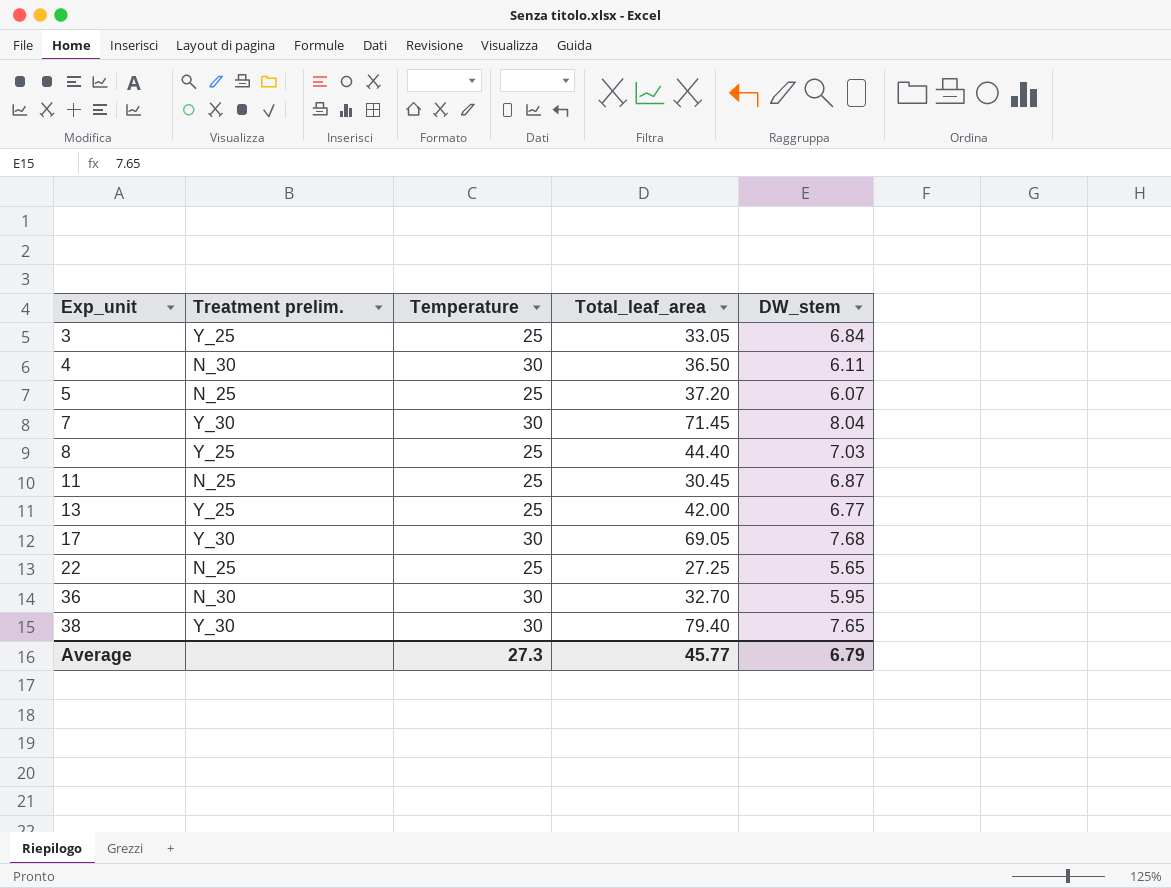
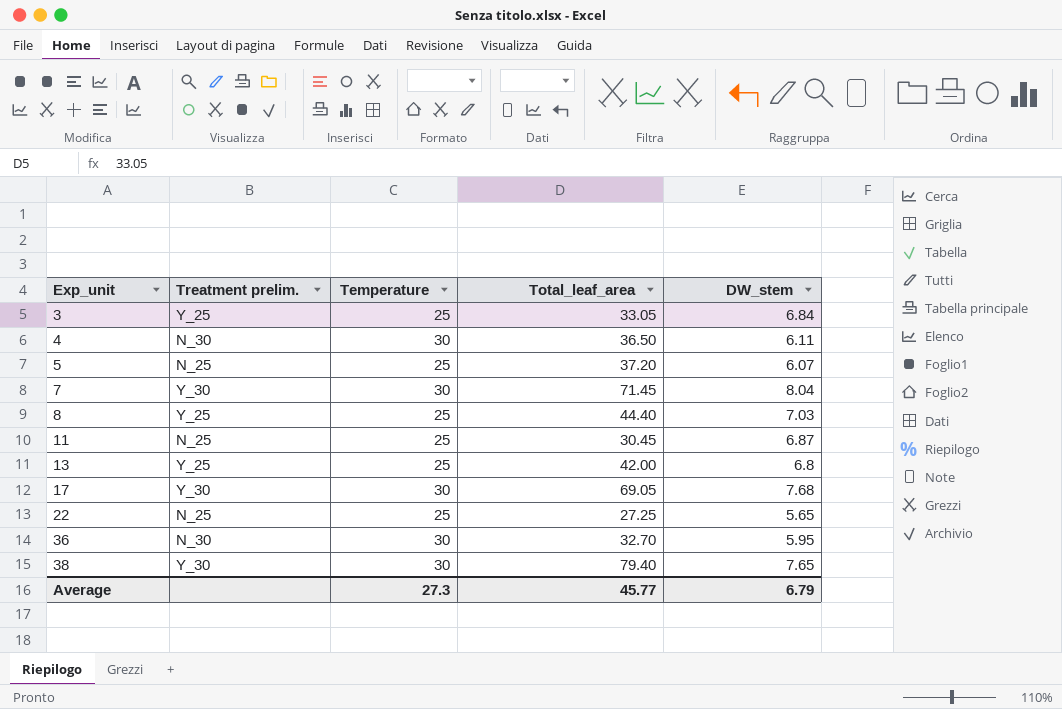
13 | DW_stem: 6.77 -> 6.8

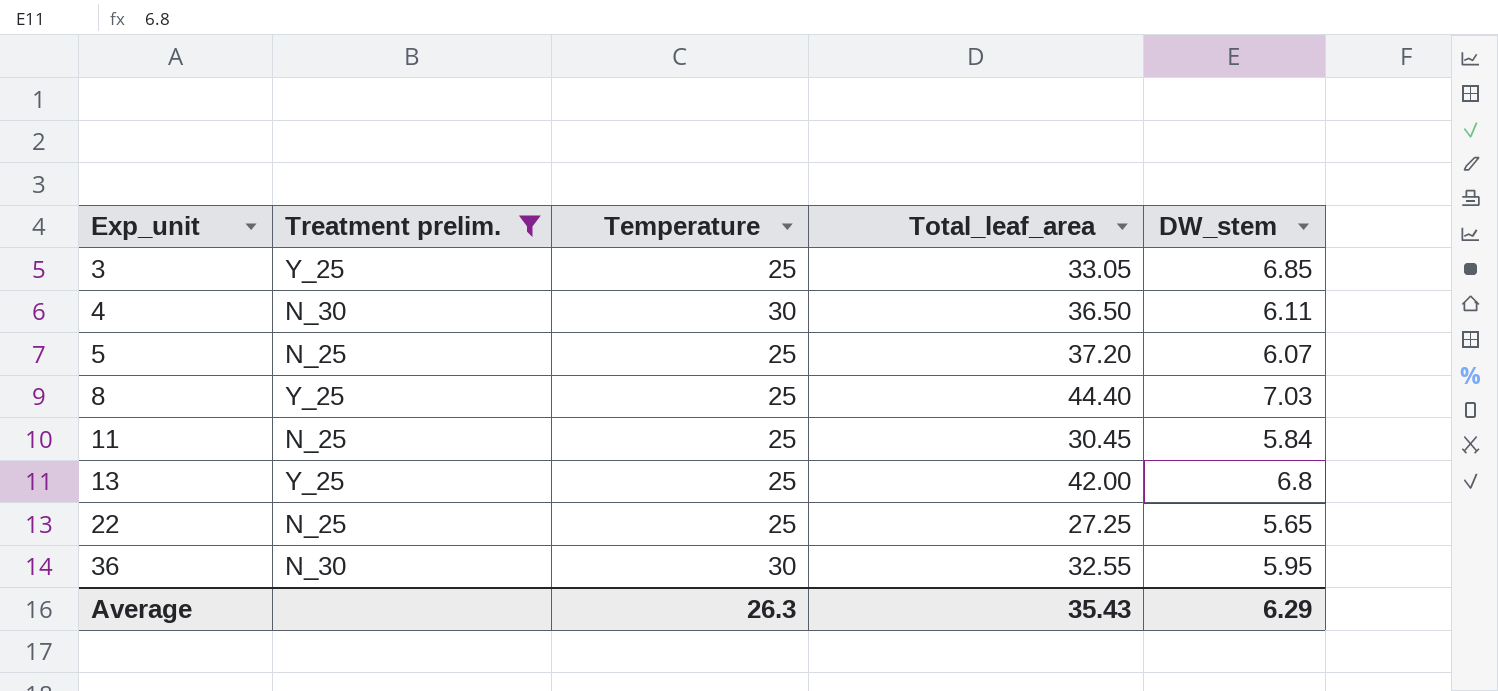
filter: none -> Treatment prelim. != Y_30
3 | DW_stem: 6.84 -> 6.85
11 | DW_stem: 6.87 -> 5.84
36 | Total_leaf_area: 32.70 -> 32.55
Average | Temperature: 27.3 -> 26.3
Average | Total_leaf_area: 45.77 -> 35.43
Average | DW_stem: 6.79 -> 6.29

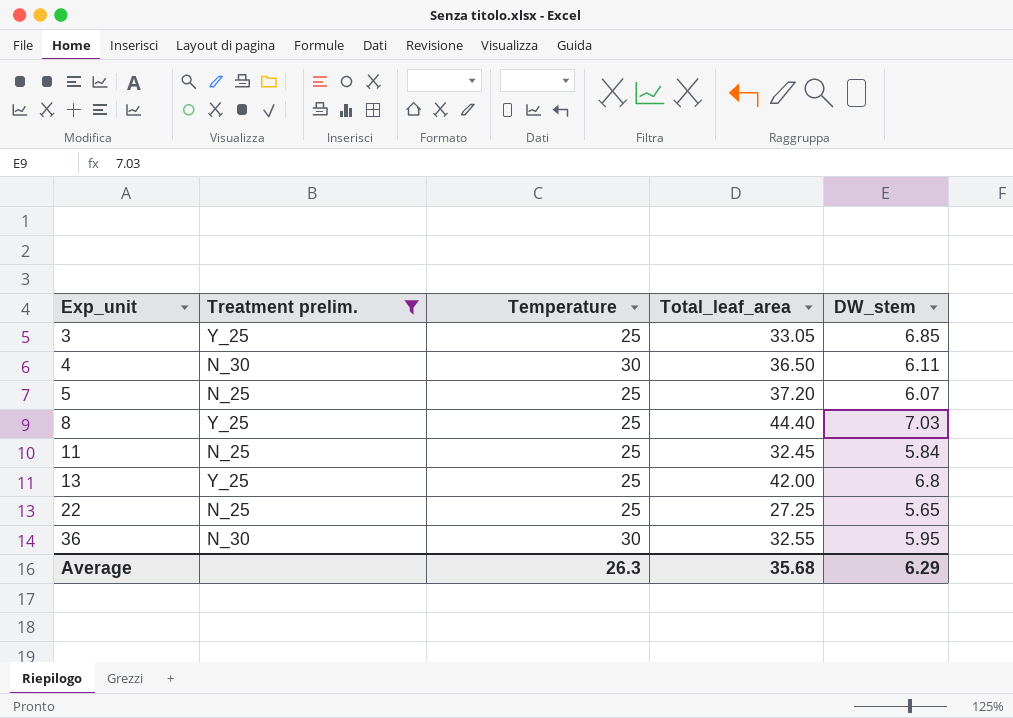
11 | Total_leaf_area: 30.45 -> 32.45
Average | Total_leaf_area: 35.43 -> 35.68

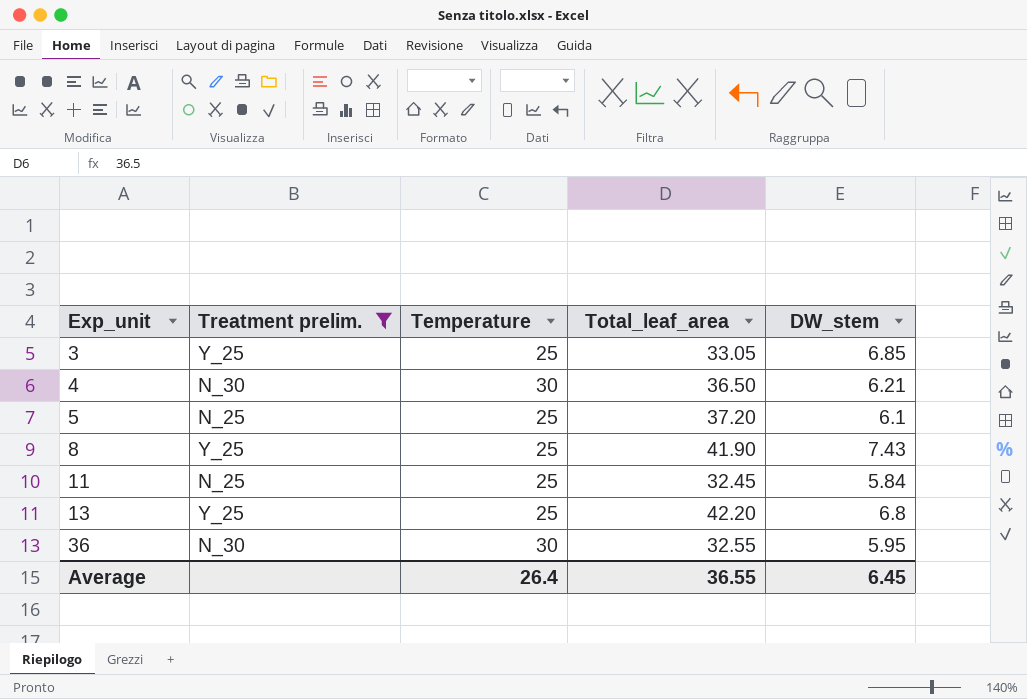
row 22: N_25 | 25 | 27.25 | 5.65 -> none
4 | DW_stem: 6.11 -> 6.21
5 | DW_stem: 6.07 -> 6.1
8 | Total_leaf_area: 44.40 -> 41.90
8 | DW_stem: 7.03 -> 7.43
13 | Total_leaf_area: 42.00 -> 42.20
Average | Temperature: 26.3 -> 26.4
Average | Total_leaf_area: 35.68 -> 36.55
Average | DW_stem: 6.29 -> 6.45

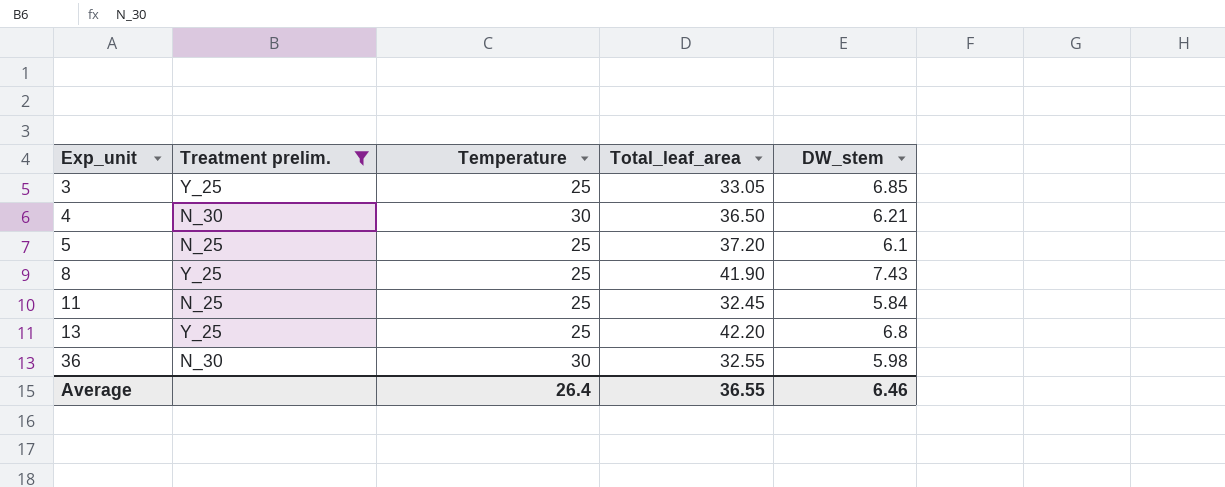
36 | DW_stem: 5.95 -> 5.98
Average | DW_stem: 6.45 -> 6.46

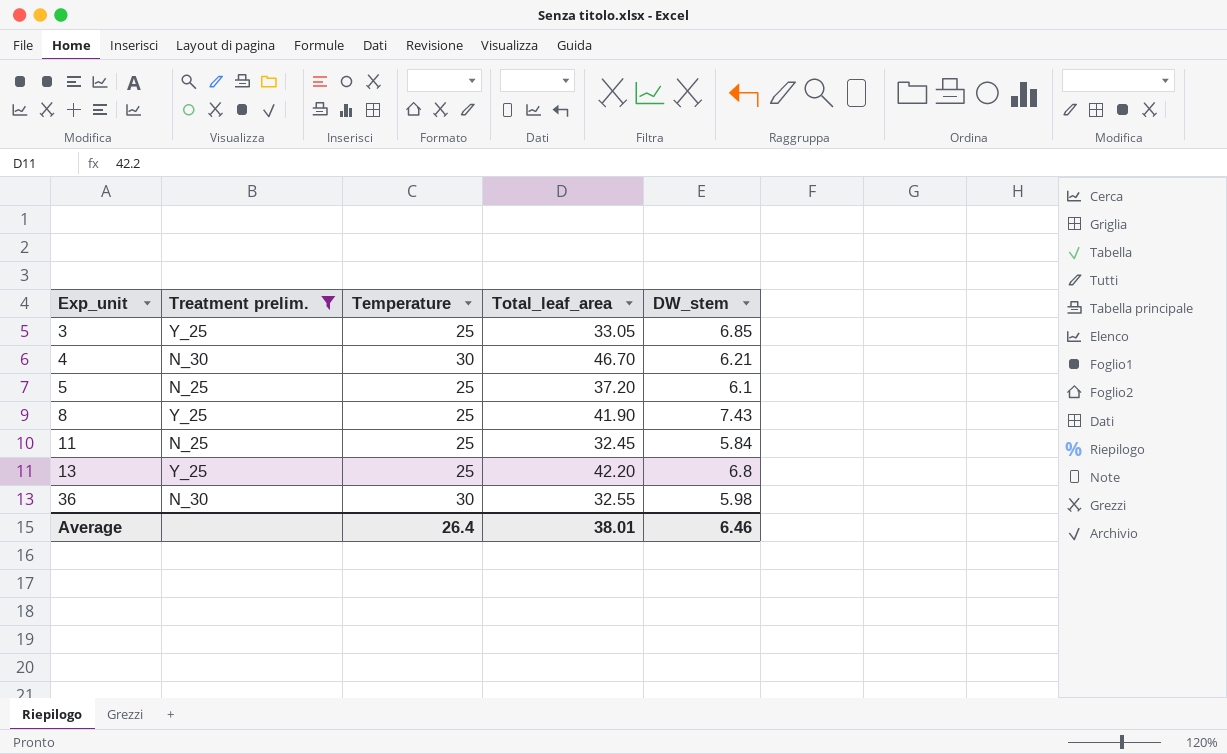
4 | Total_leaf_area: 36.50 -> 46.70
Average | Total_leaf_area: 36.55 -> 38.01

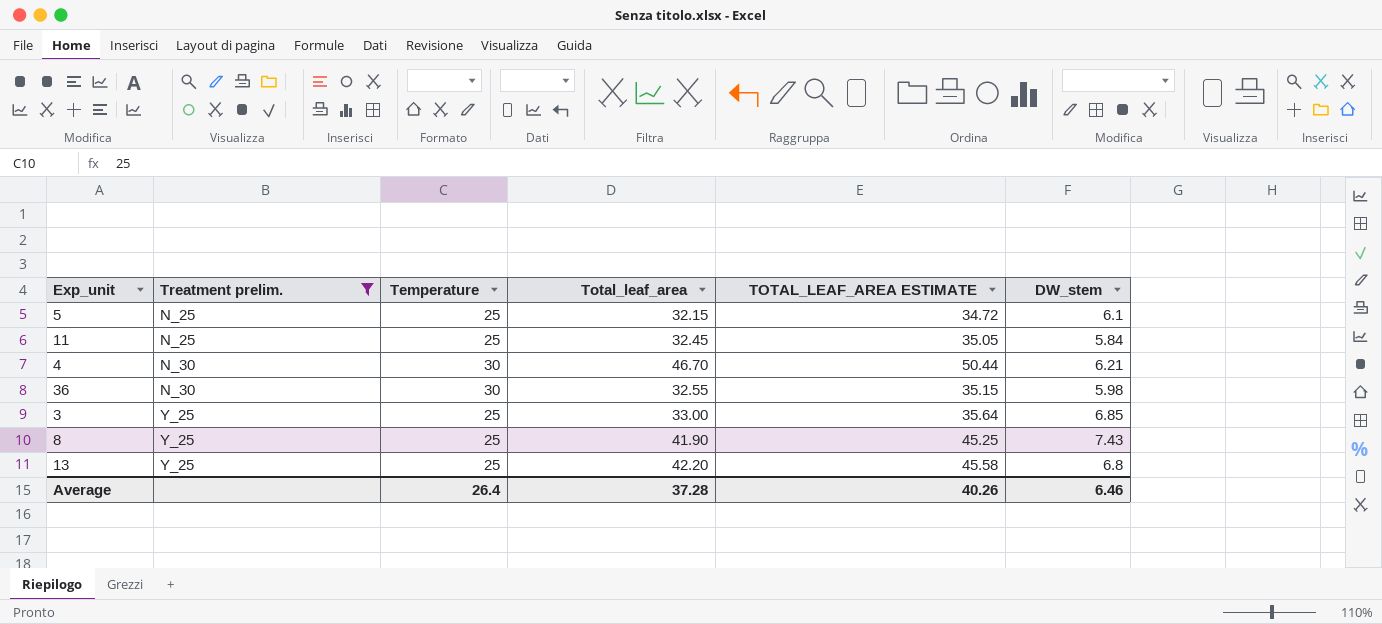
row order: Exp_unit ascending -> Treatment prelim. ascending
column TOTAL_LEAF_AREA ESTIMATE | formula: none -> [Total_leaf_area] * 1.08
5 | Total_leaf_area: 37.20 -> 32.15
3 | Total_leaf_area: 33.05 -> 33.00
Average | Total_leaf_area: 38.01 -> 37.28

